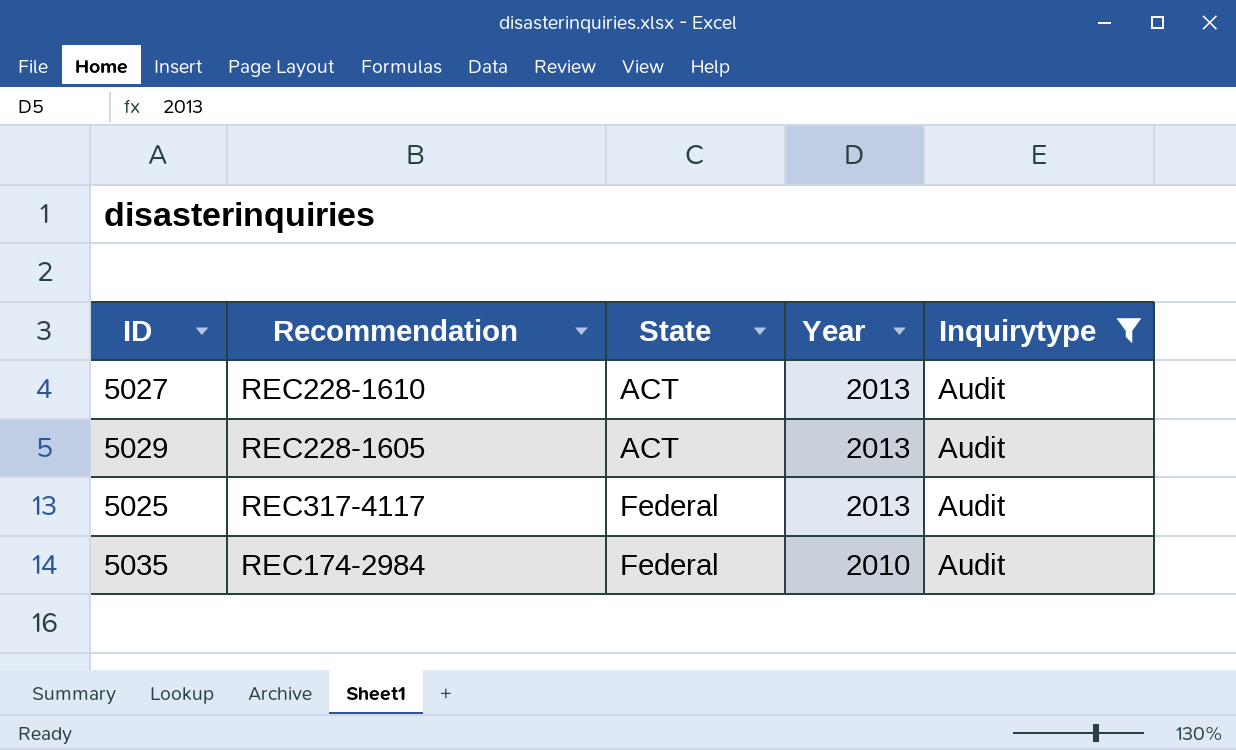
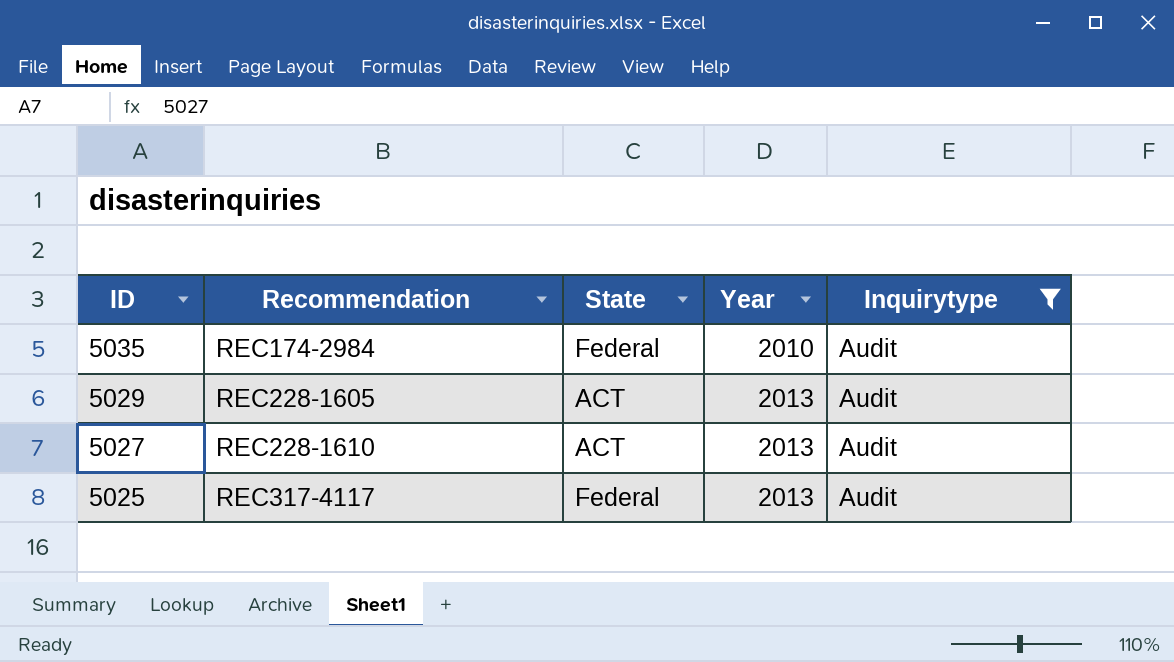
row order: State ascending -> ID descending

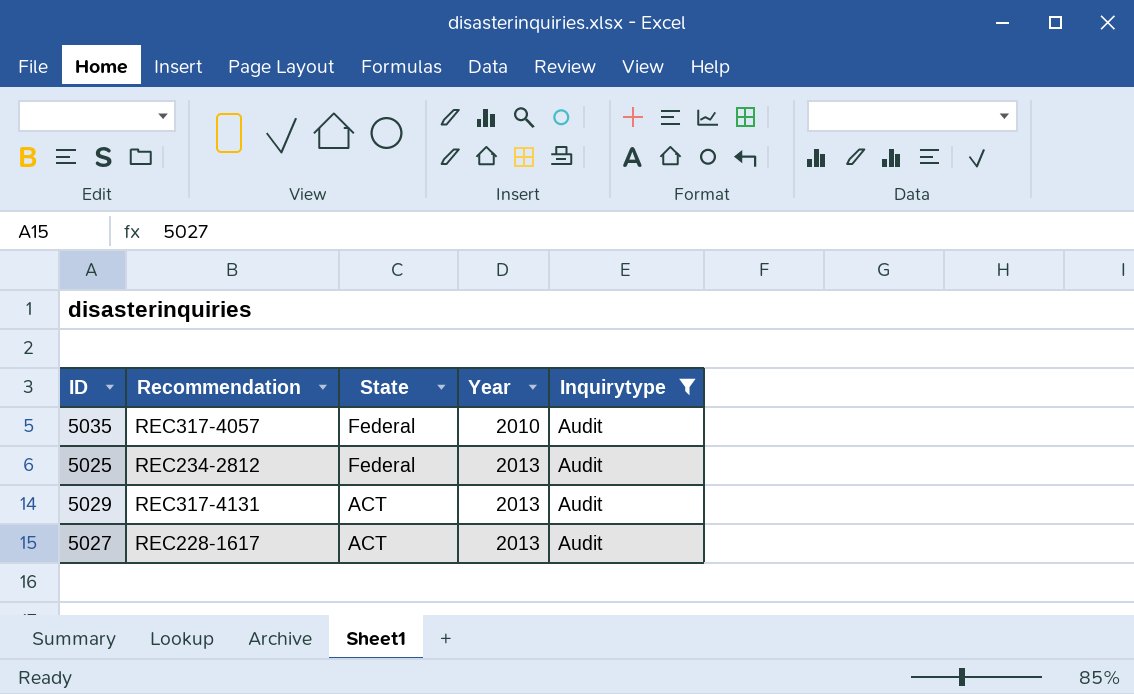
row order: ID descending -> State descending
5035 | Recommendation: REC174-2984 -> REC317-4057
5025 | Recommendation: REC317-4117 -> REC234-2812
5029 | Recommendation: REC228-1605 -> REC317-4131
5027 | Recommendation: REC228-1610 -> REC228-1617

